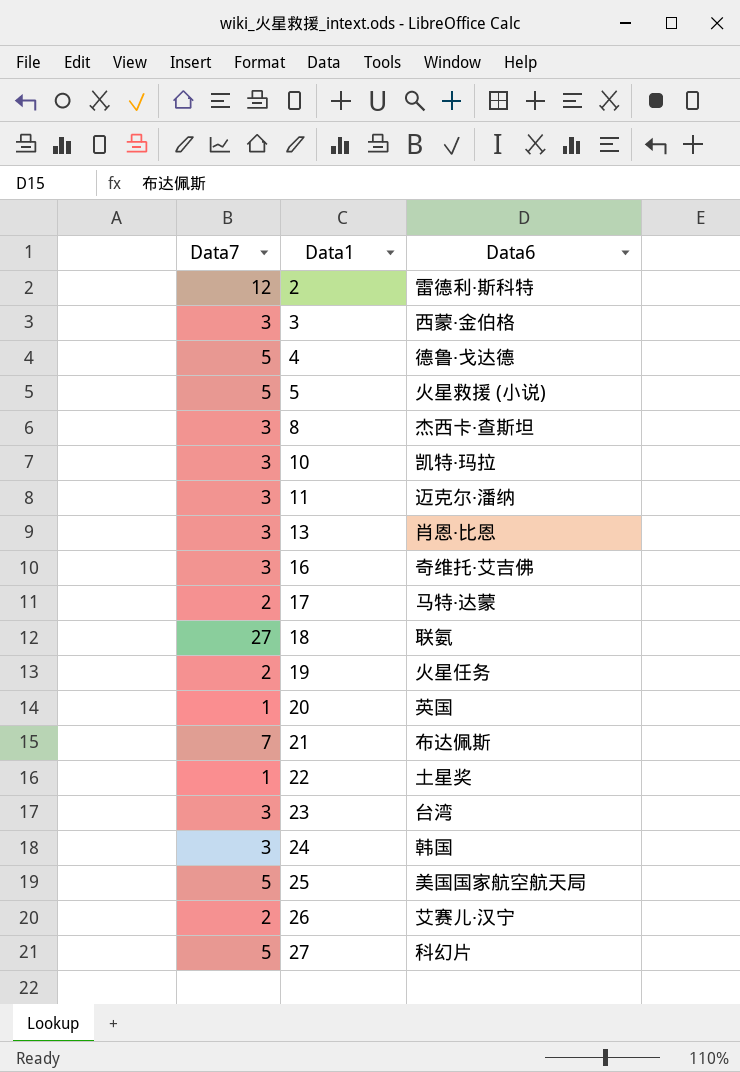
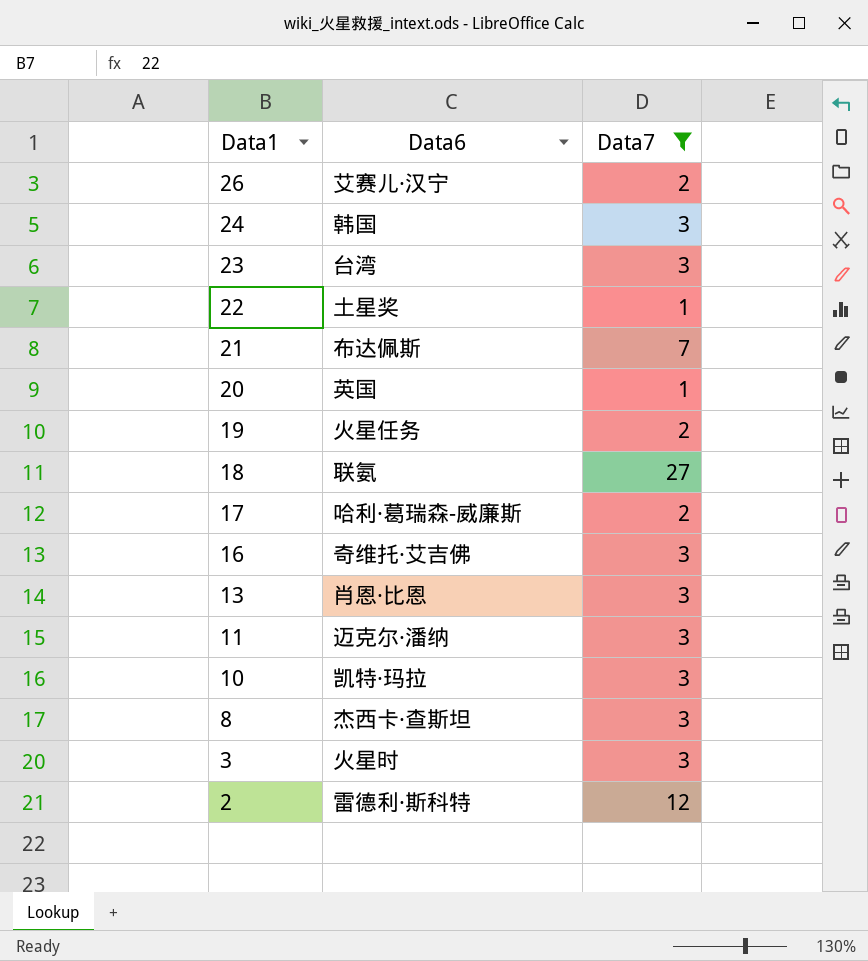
filter: none -> Data7 != 5
row order: Data1 ascending -> Data1 descending
column Data7 | position: 1 -> 3
17 | Data6: 马特·达蒙 -> 哈利·葛瑞森-威廉斯
3 | Data6: 西蒙·金伯格 -> 火星时

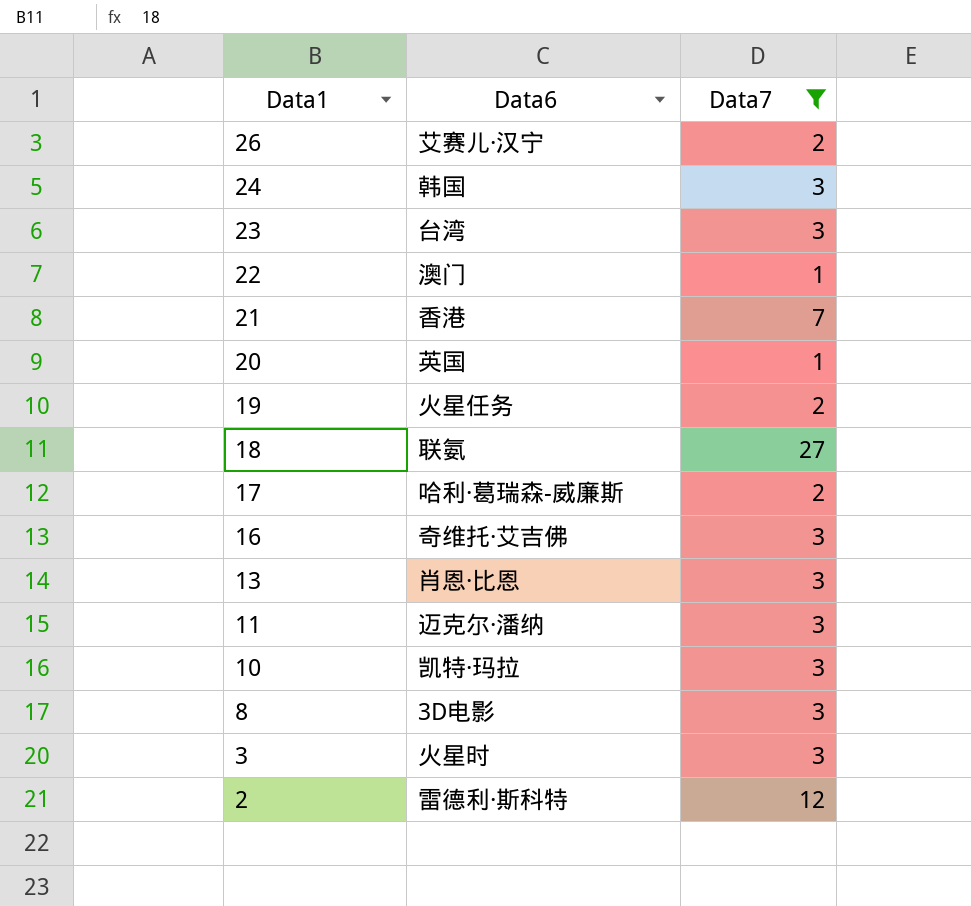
22 | Data6: 土星奖 -> 澳门
21 | Data6: 布达佩斯 -> 香港
8 | Data6: 杰西卡·查斯坦 -> 3D电影

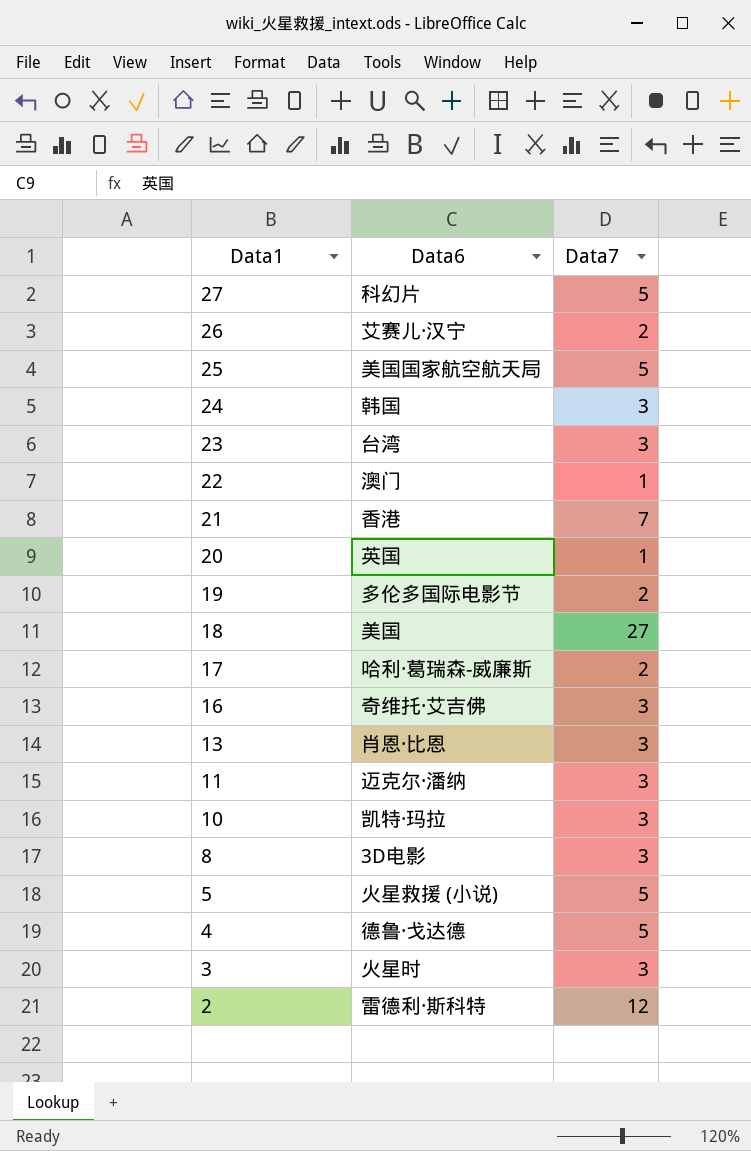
filter: Data7 != 5 -> none
19 | Data6: 火星任务 -> 多伦多国际电影节
18 | Data6: 联氨 -> 美国

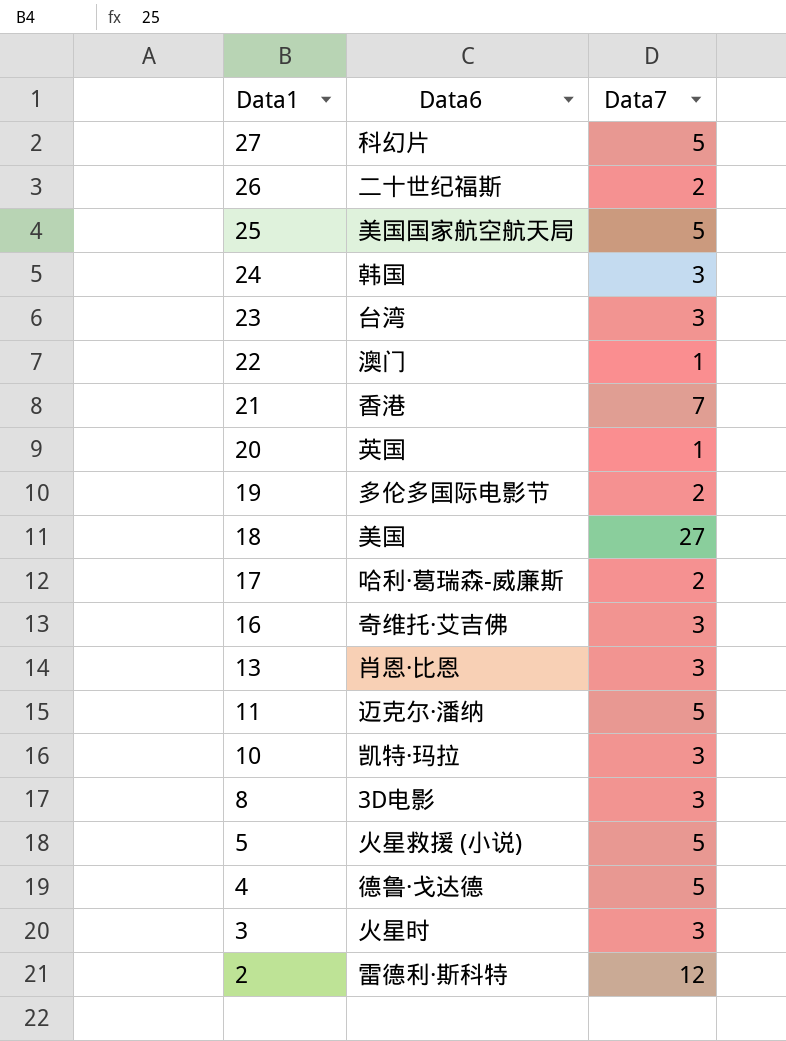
26 | Data6: 艾赛儿·汉宁 -> 二十世纪福斯
11 | Data7: 3 -> 5

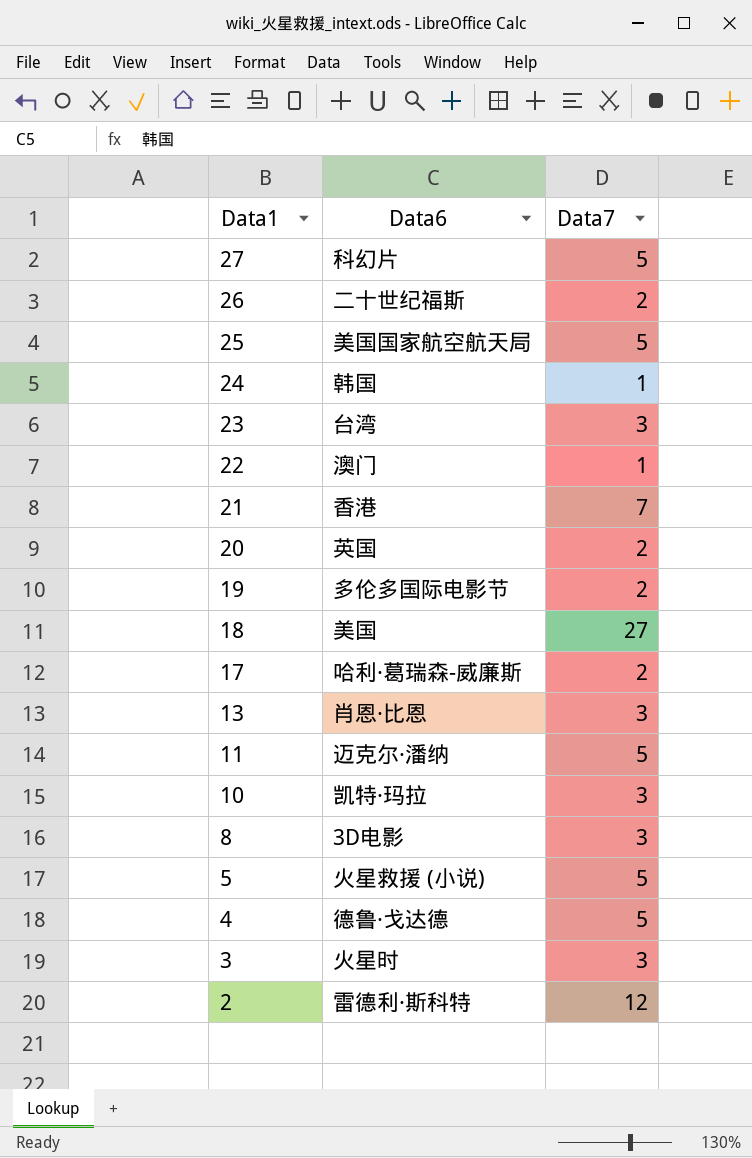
row 16: 奇维托·艾吉佛 | 3 -> none
24 | Data7: 3 -> 1
20 | Data7: 1 -> 2

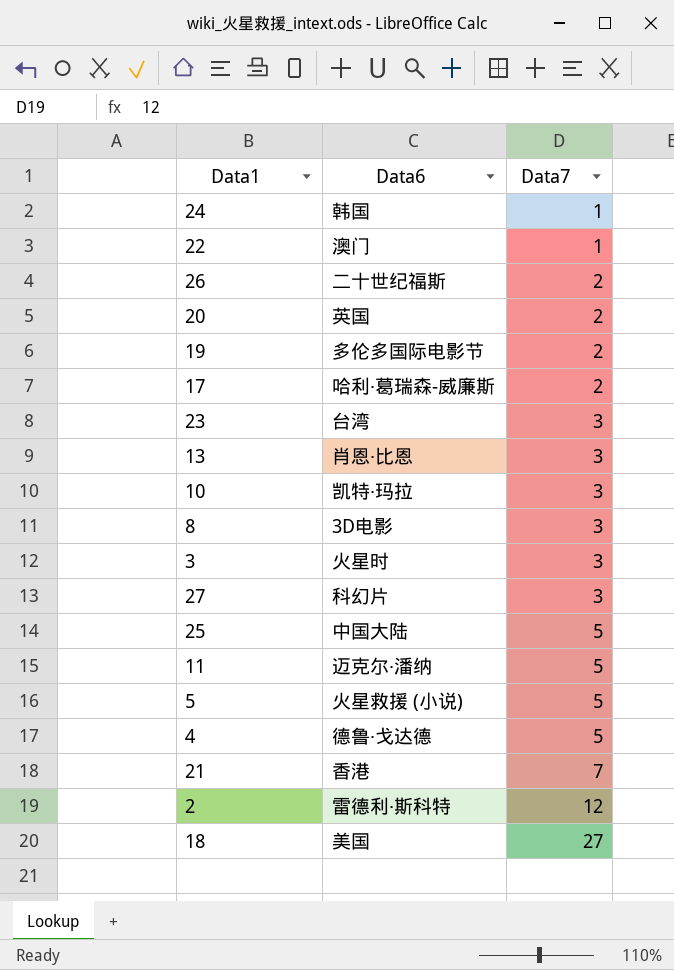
row order: Data1 descending -> Data7 ascending
27 | Data7: 5 -> 3
25 | Data6: 美国国家航空航天局 -> 中国大陆

